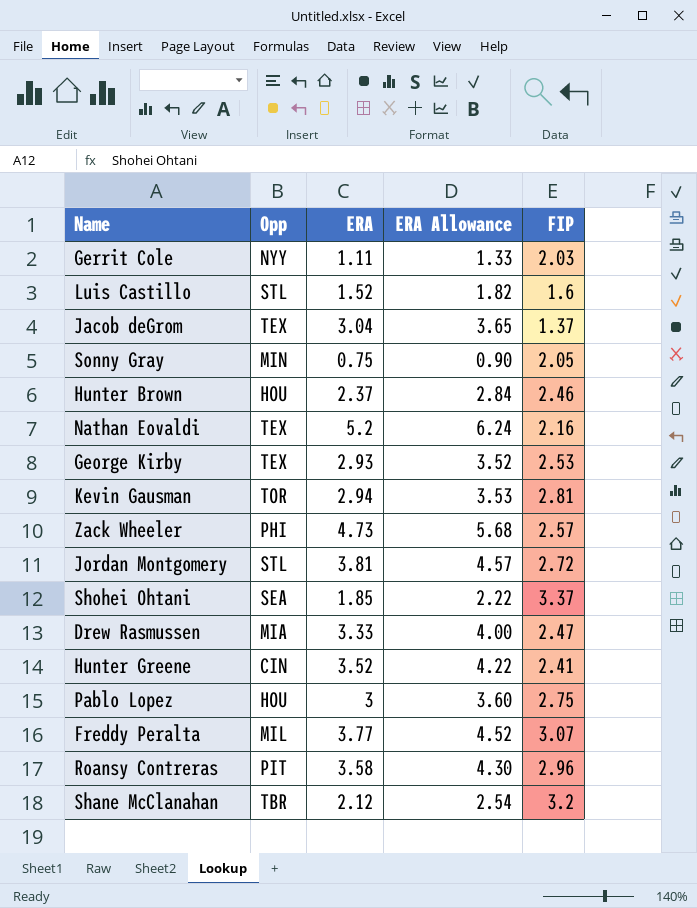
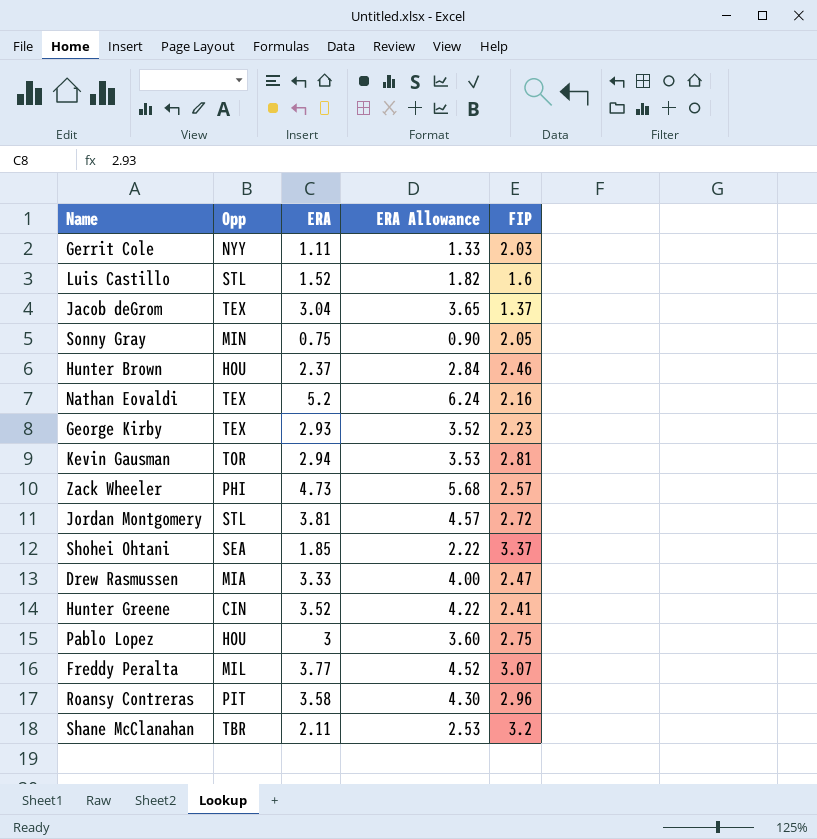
George Kirby | FIP: 2.53 -> 2.23
Shane McClanahan | ERA: 2.12 -> 2.11
Shane McClanahan | ERA Allowance: 2.54 -> 2.53

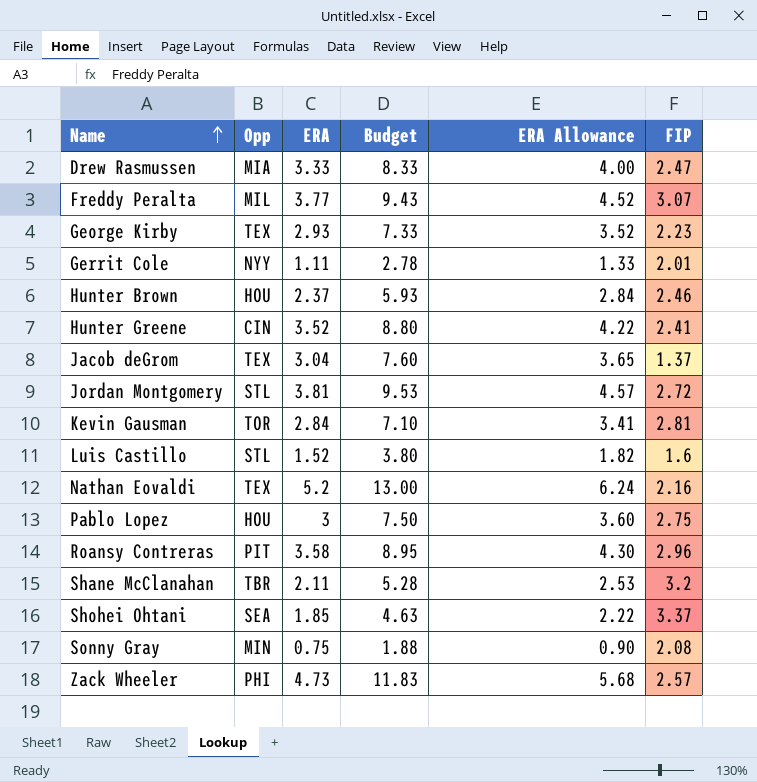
row order: none -> Name ascending
column Budget | formula: none -> [ERA] * 2.5
Gerrit Cole | FIP: 2.03 -> 2.01
Kevin Gausman | ERA: 2.94 -> 2.84
Kevin Gausman | ERA Allowance: 3.53 -> 3.41
Sonny Gray | FIP: 2.05 -> 2.08

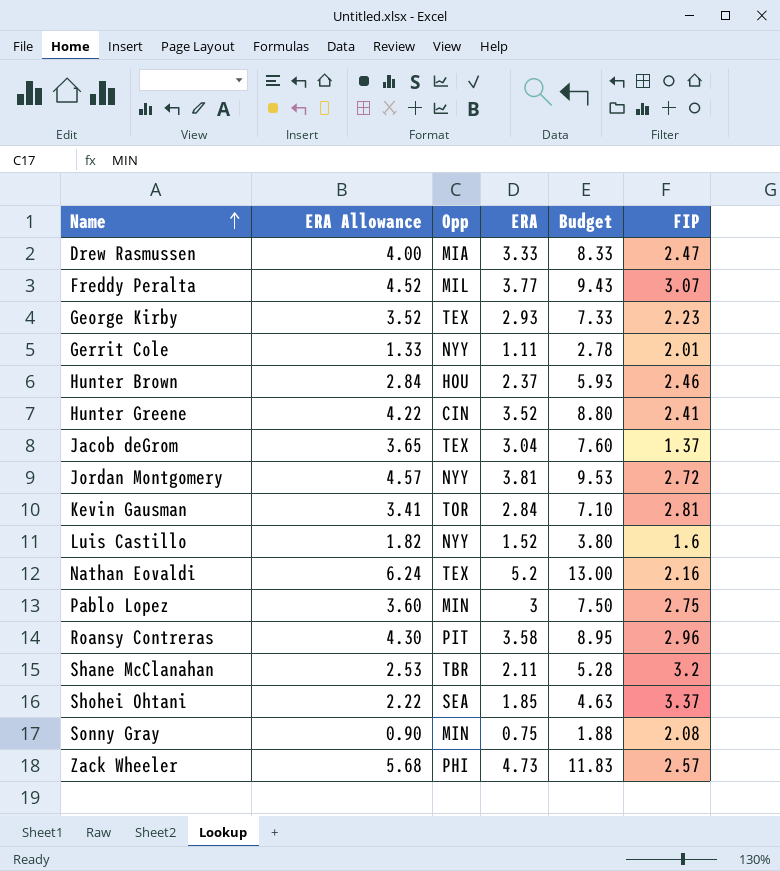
column ERA Allowance | position: 5 -> 2
Jordan Montgomery | Opp: STL -> NYY
Luis Castillo | Opp: STL -> NYY
Pablo Lopez | Opp: HOU -> MIN

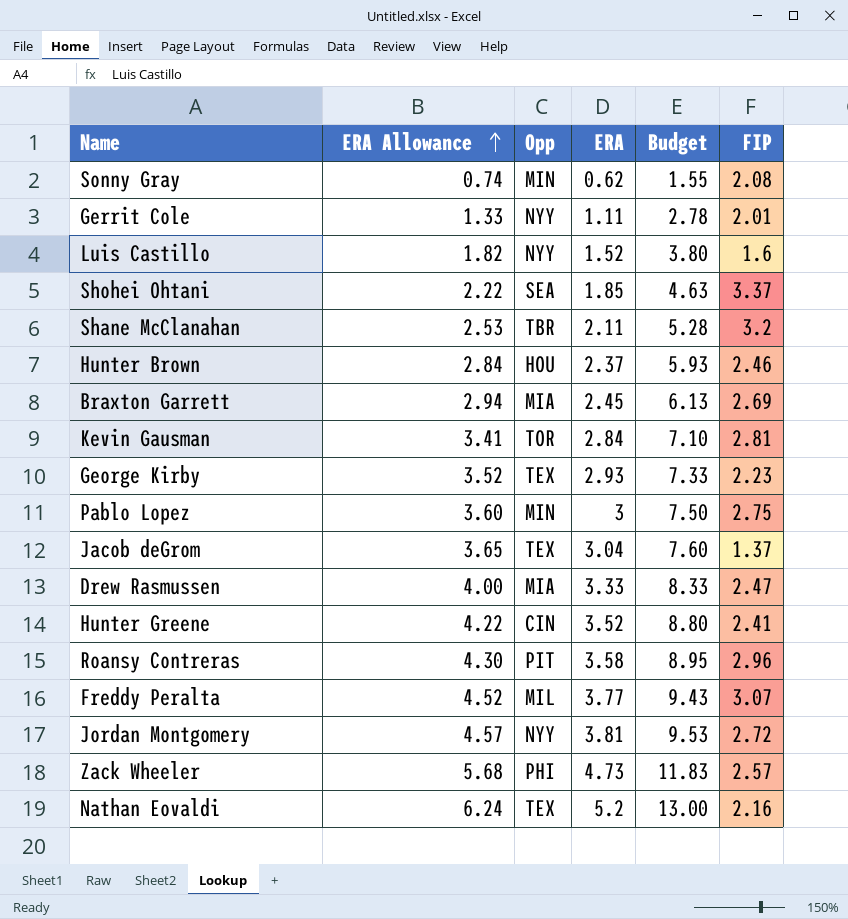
row order: Name ascending -> ERA Allowance ascending
Sonny Gray | ERA Allowance: 0.90 -> 0.74
Sonny Gray | ERA: 0.75 -> 0.62
Sonny Gray | Budget: 1.88 -> 1.55
row Braxton Garrett: none -> 2.94 | MIA | 2.45 | 6.13 | 2.69

